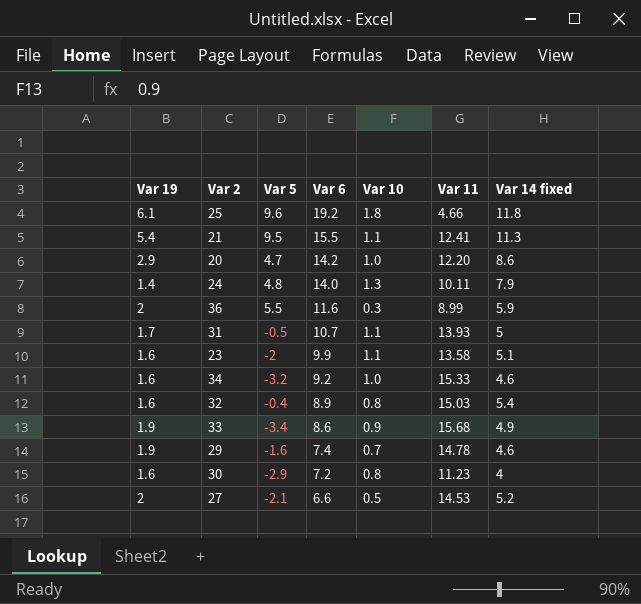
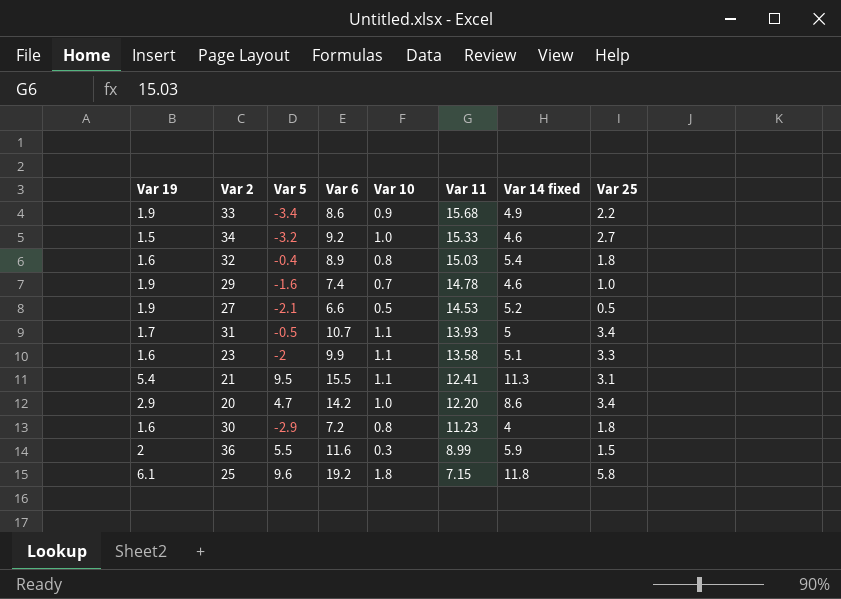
row order: Var 6 descending -> Var 11 descending
column Var 25 | position: none -> 8
row 24: 1.4 | 4.8 | 14.0 | 1.3 | 10.11 | 7.9 -> none
34 | Var 19: 1.6 -> 1.5
27 | Var 19: 2 -> 1.9
25 | Var 11: 4.66 -> 7.15

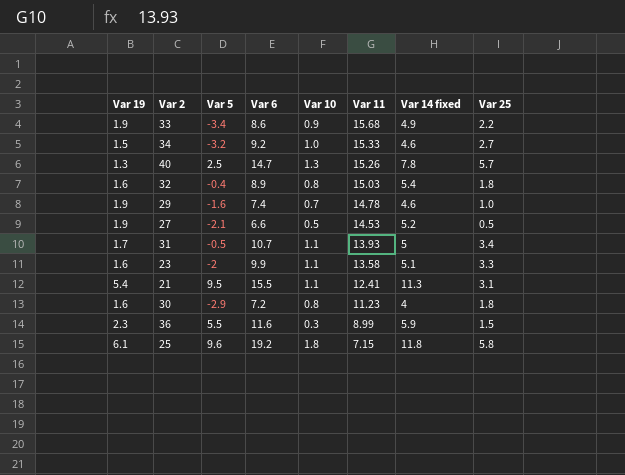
row 20: 2.9 | 4.7 | 14.2 | 1.0 | 12.20 | 8.6 | 3.4 -> none
row 40: none -> 1.3 | 2.5 | 14.7 | 1.3 | 15.26 | 7.8 | 5.7
36 | Var 19: 2 -> 2.3

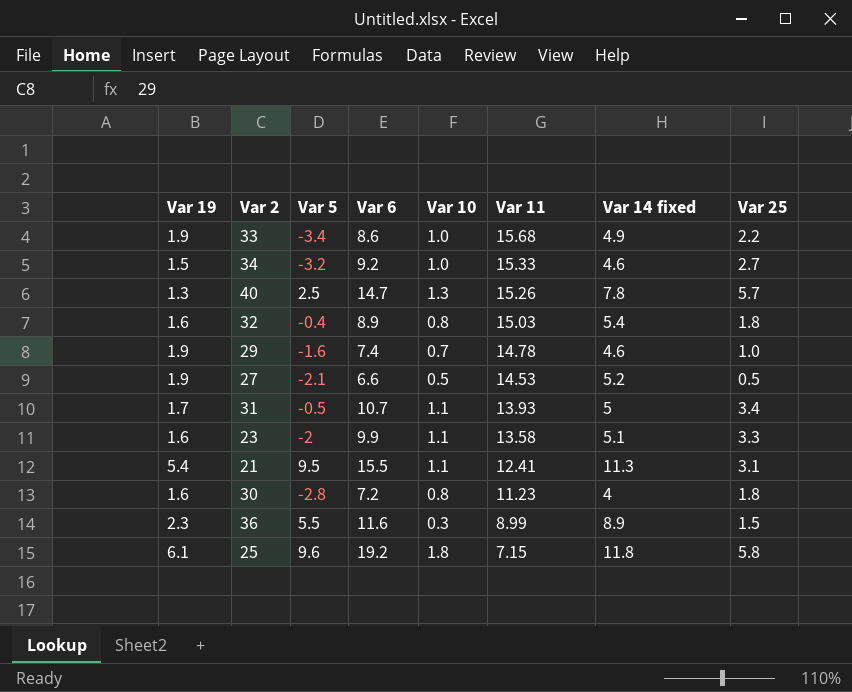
33 | Var 10: 0.9 -> 1.0
30 | Var 5: -2.9 -> -2.8
36 | Var 14 fixed: 5.9 -> 8.9

